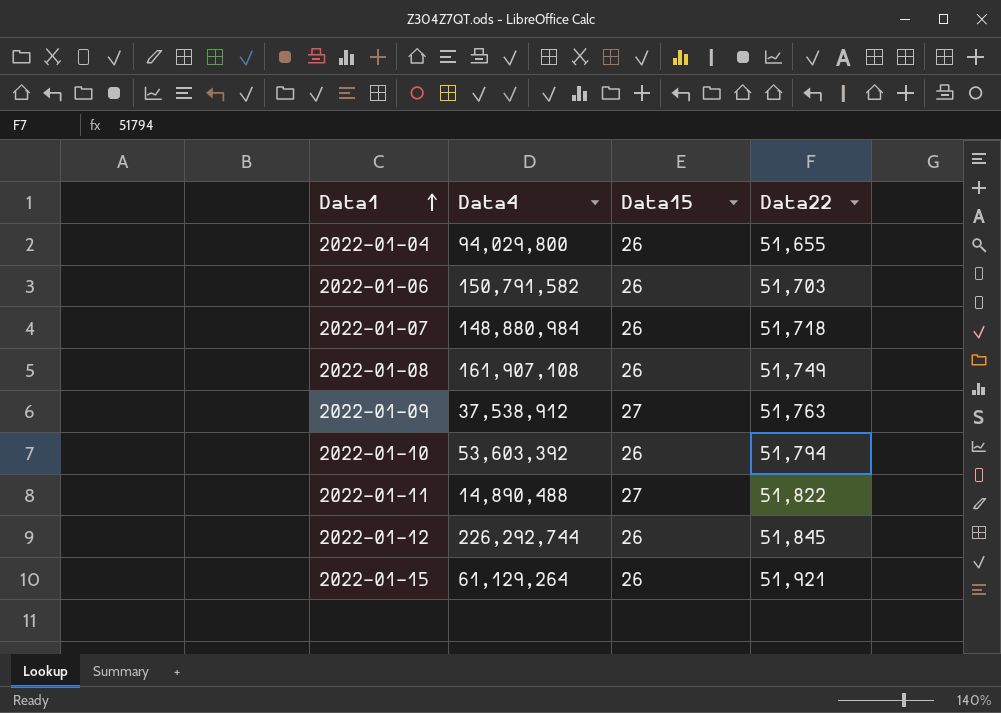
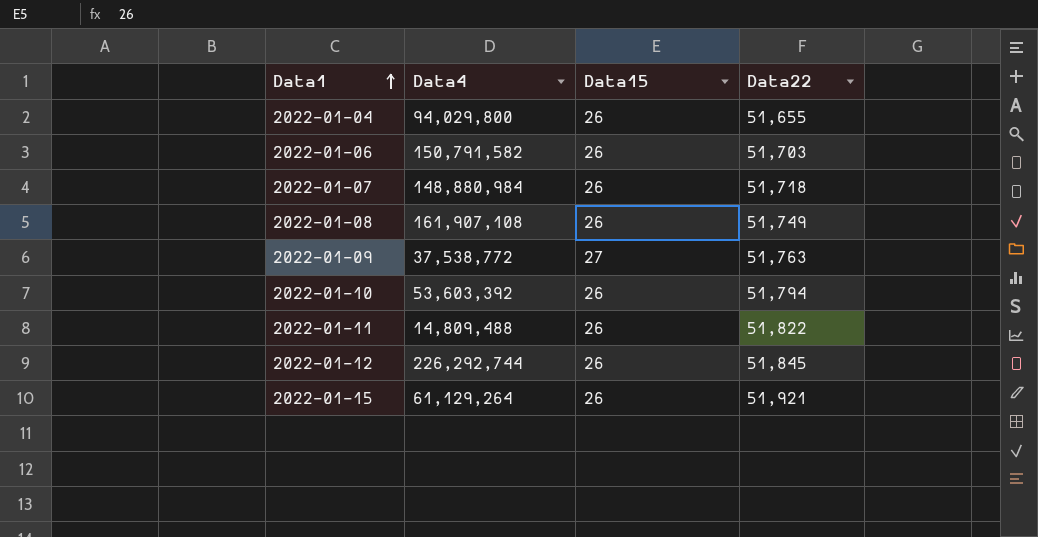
2022-01-09 | Data4: 37,538,912 -> 37,538,772
2022-01-11 | Data4: 14,890,488 -> 14,809,488
2022-01-11 | Data15: 27 -> 26

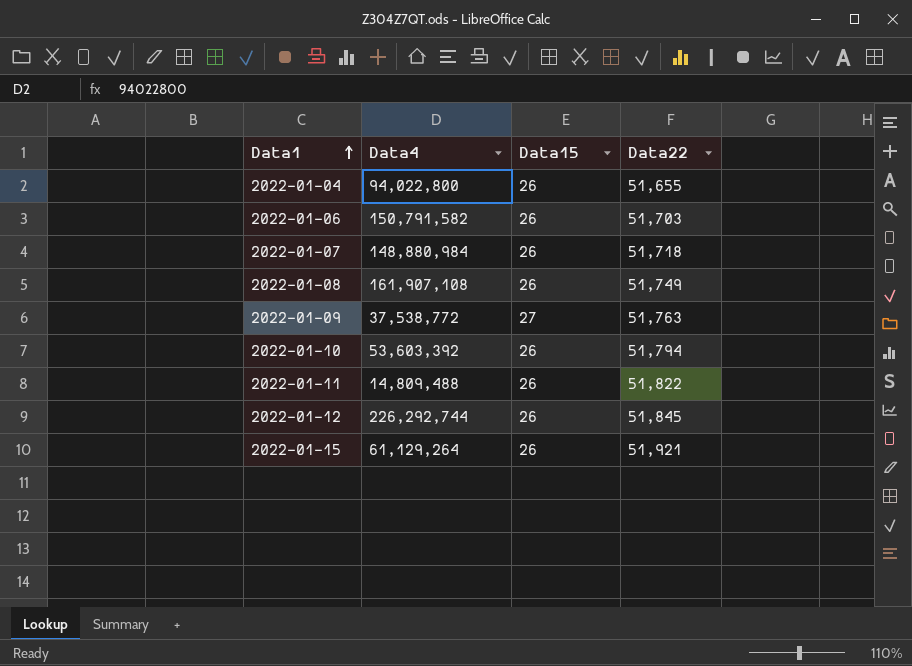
2022-01-04 | Data4: 94,029,800 -> 94,022,800

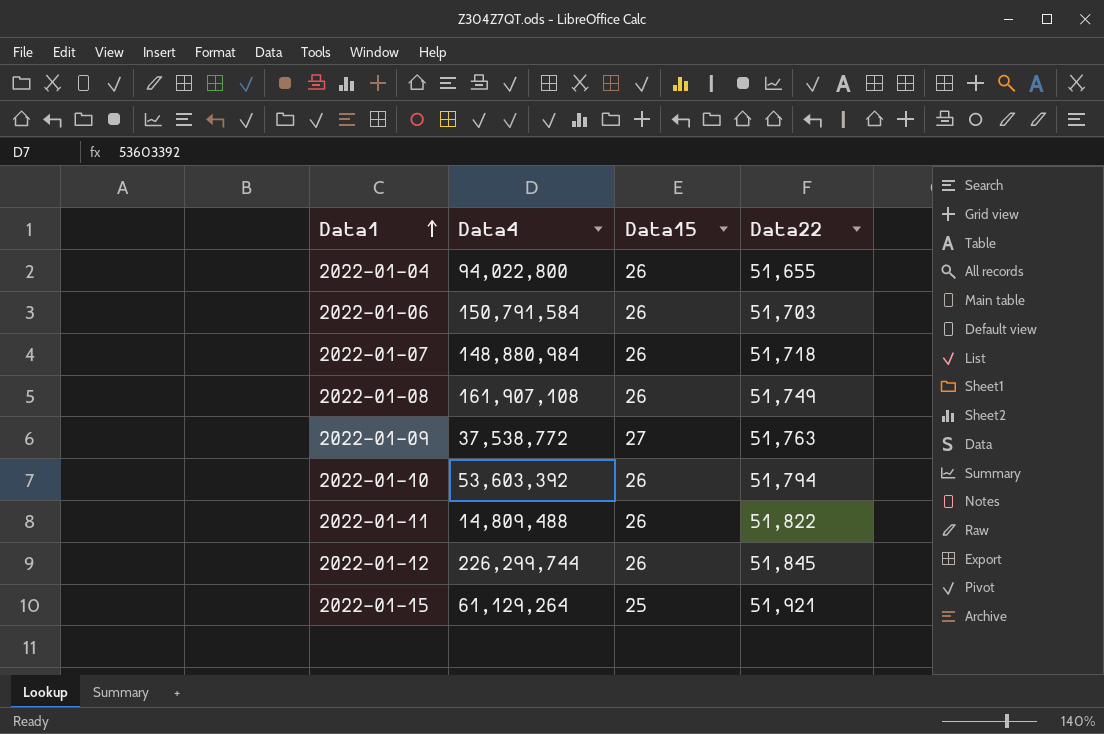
2022-01-06 | Data4: 150,791,582 -> 150,791,584
2022-01-12 | Data4: 226,292,744 -> 226,299,744
2022-01-15 | Data15: 26 -> 25

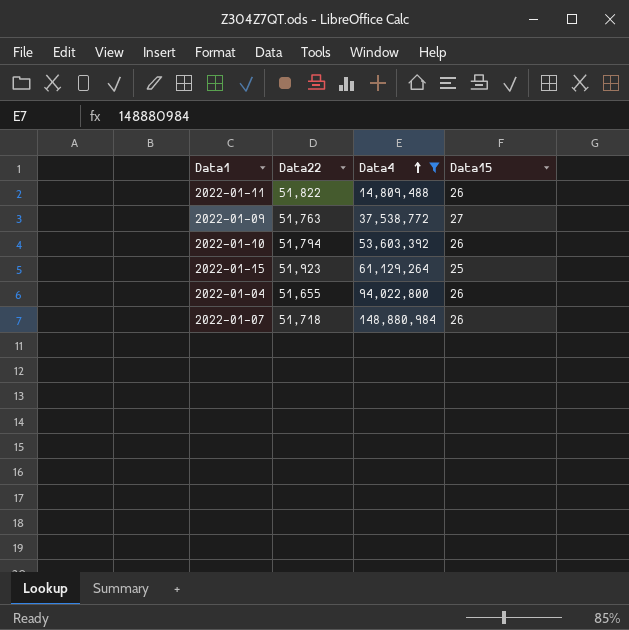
filter: none -> Data4 <= 148,880,984
row order: Data1 ascending -> Data4 ascending
column Data22 | position: 4 -> 2
2022-01-15 | Data22: 51,921 -> 51,923

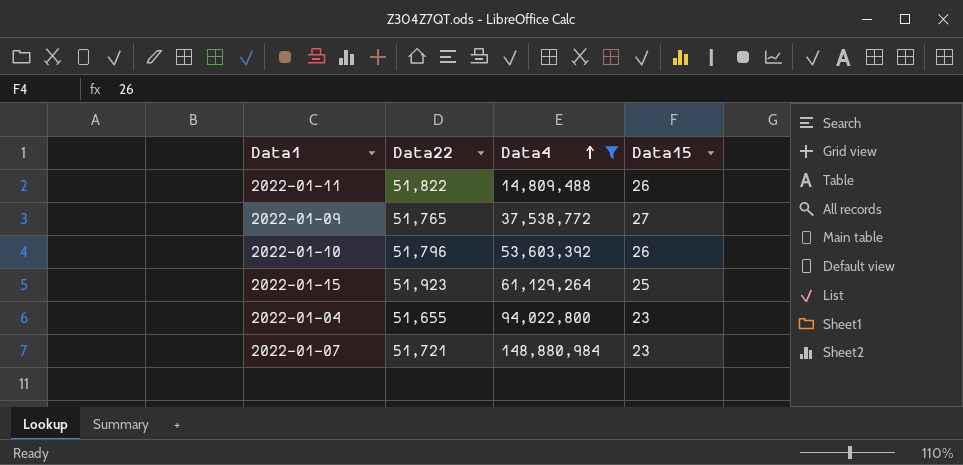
2022-01-09 | Data22: 51,763 -> 51,765
2022-01-10 | Data22: 51,794 -> 51,796
2022-01-04 | Data15: 26 -> 23
2022-01-07 | Data22: 51,718 -> 51,721
2022-01-07 | Data15: 26 -> 23

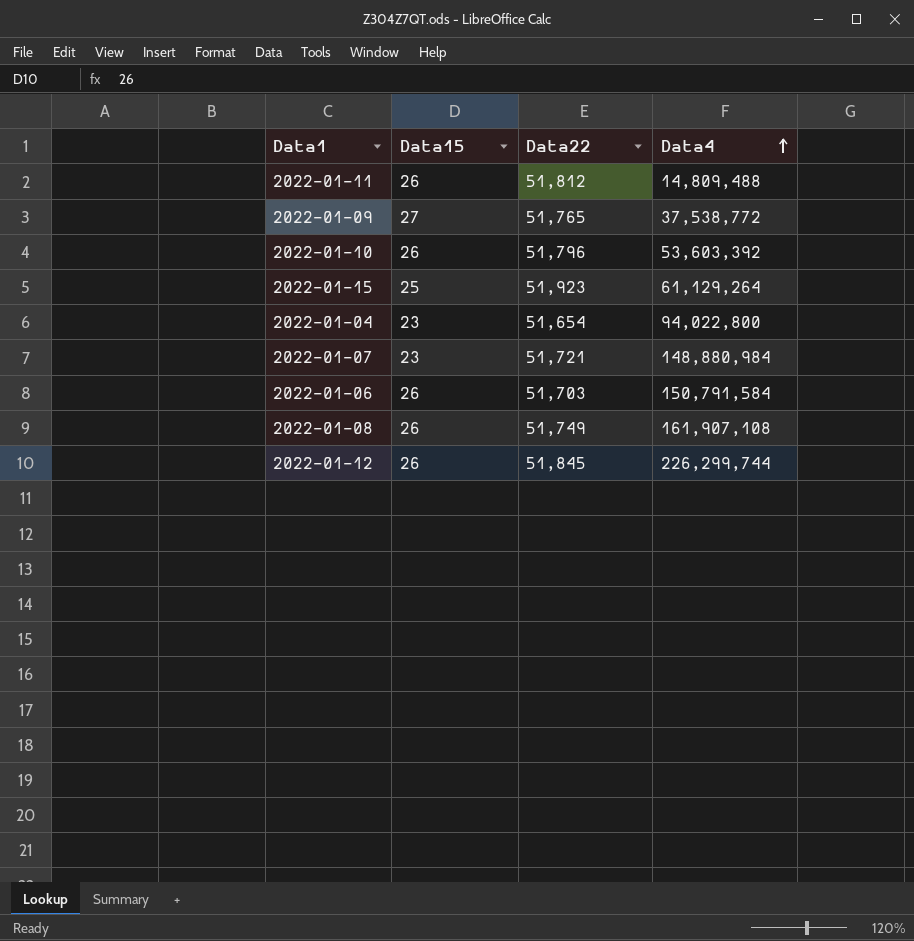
filter: Data4 <= 148,880,984 -> none
column Data15 | position: 4 -> 2
2022-01-11 | Data22: 51,822 -> 51,812
2022-01-04 | Data22: 51,655 -> 51,654

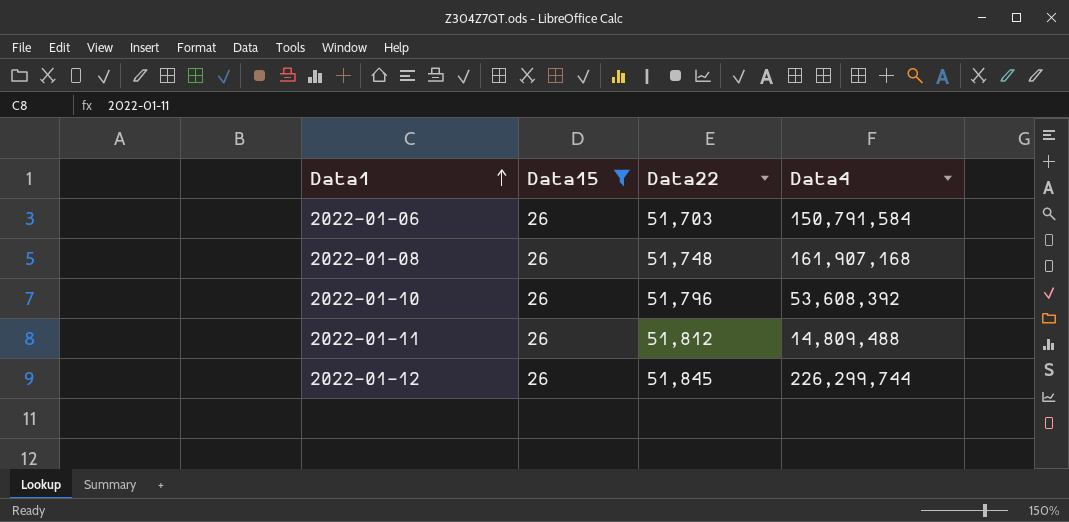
filter: none -> Data15 = 26
row order: Data4 ascending -> Data1 ascending
2022-01-08 | Data22: 51,749 -> 51,748
2022-01-08 | Data4: 161,907,108 -> 161,907,168
2022-01-10 | Data4: 53,603,392 -> 53,608,392

